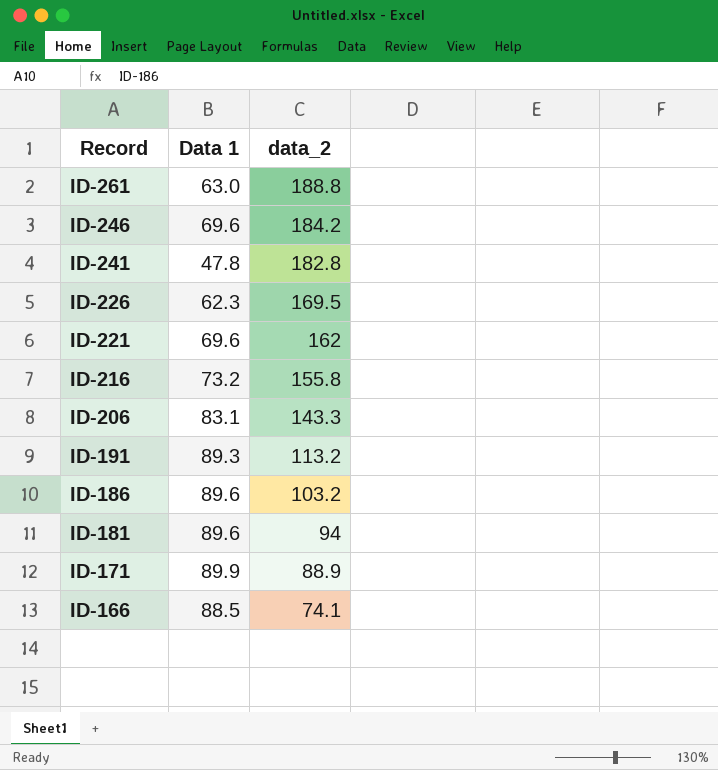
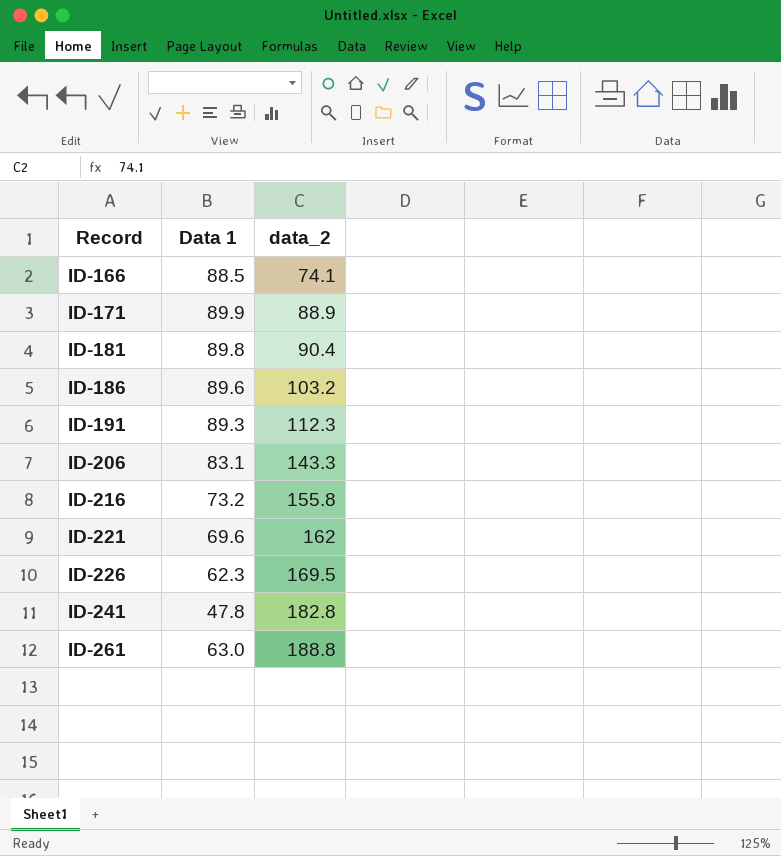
row order: Record descending -> Record ascending
row ID-246: 69.6 | 184.2 -> none
ID-181 | Data 1: 89.6 -> 89.8
ID-181 | data_2: 94 -> 90.4
ID-191 | data_2: 113.2 -> 112.3

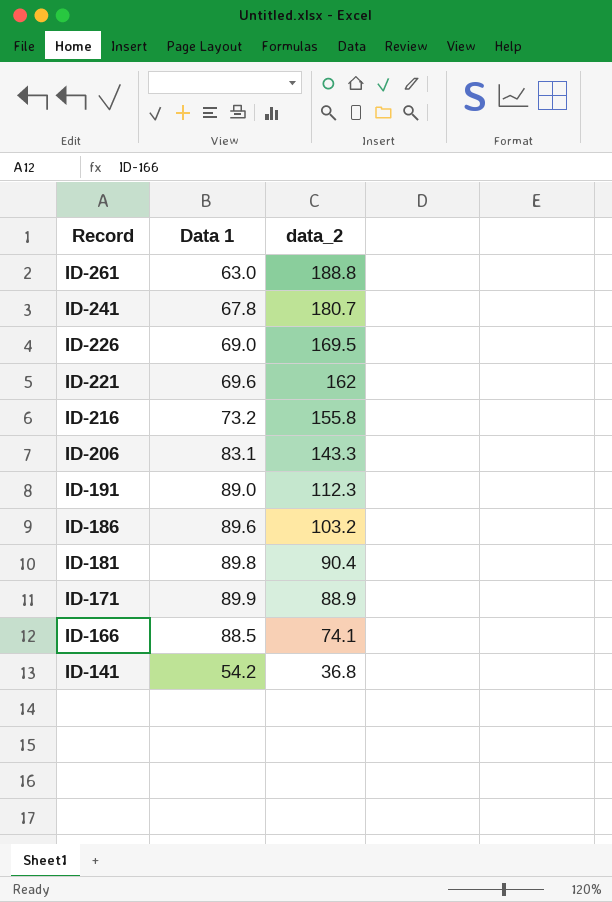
row order: Record ascending -> Record descending
ID-241 | Data 1: 47.8 -> 67.8
ID-241 | data_2: 182.8 -> 180.7
ID-226 | Data 1: 62.3 -> 69.0
ID-191 | Data 1: 89.3 -> 89.0
row ID-141: none -> 54.2 | 36.8

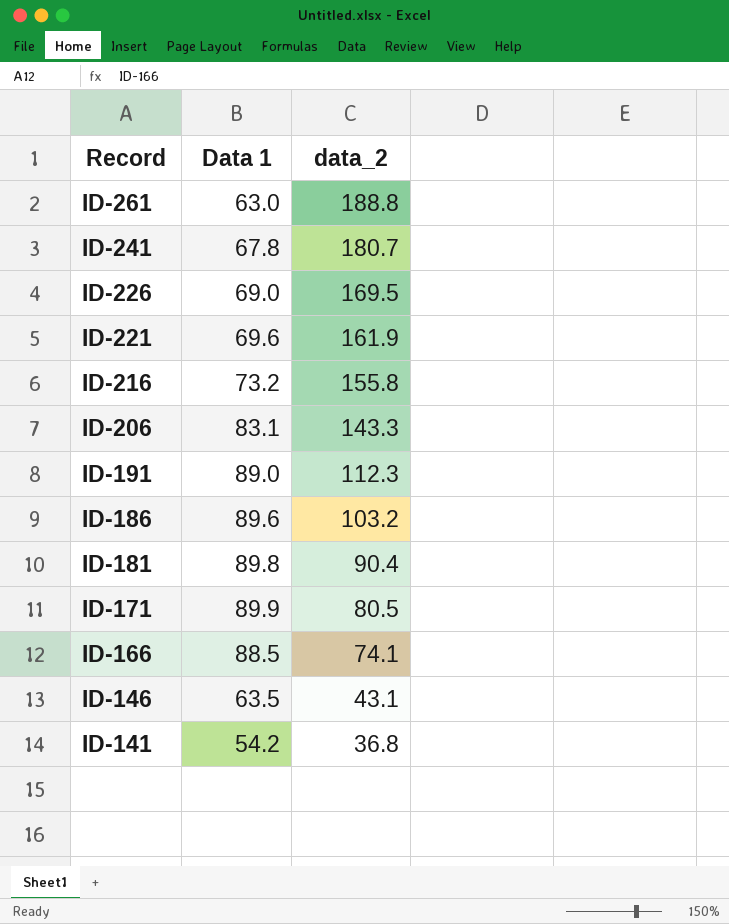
ID-221 | data_2: 162 -> 161.9
ID-171 | data_2: 88.9 -> 80.5
row ID-146: none -> 63.5 | 43.1

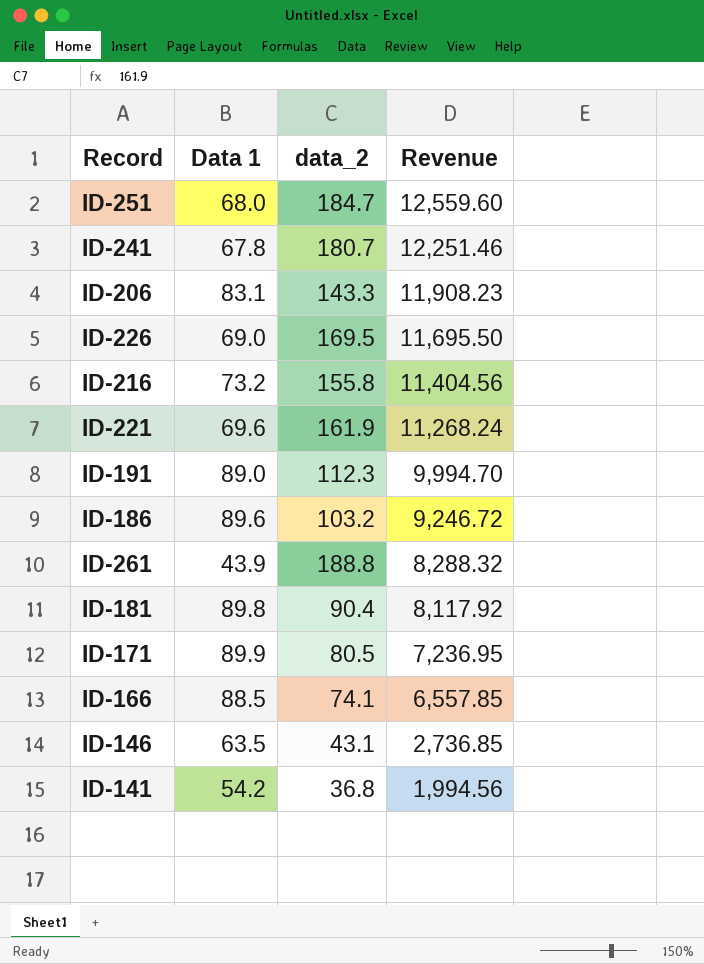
row order: Record descending -> Revenue descending
column Revenue | formula: none -> [Data 1] * [data_2]
row ID-251: none -> 68.0 | 184.7 | 12,559.60
ID-261 | Data 1: 63.0 -> 43.9

